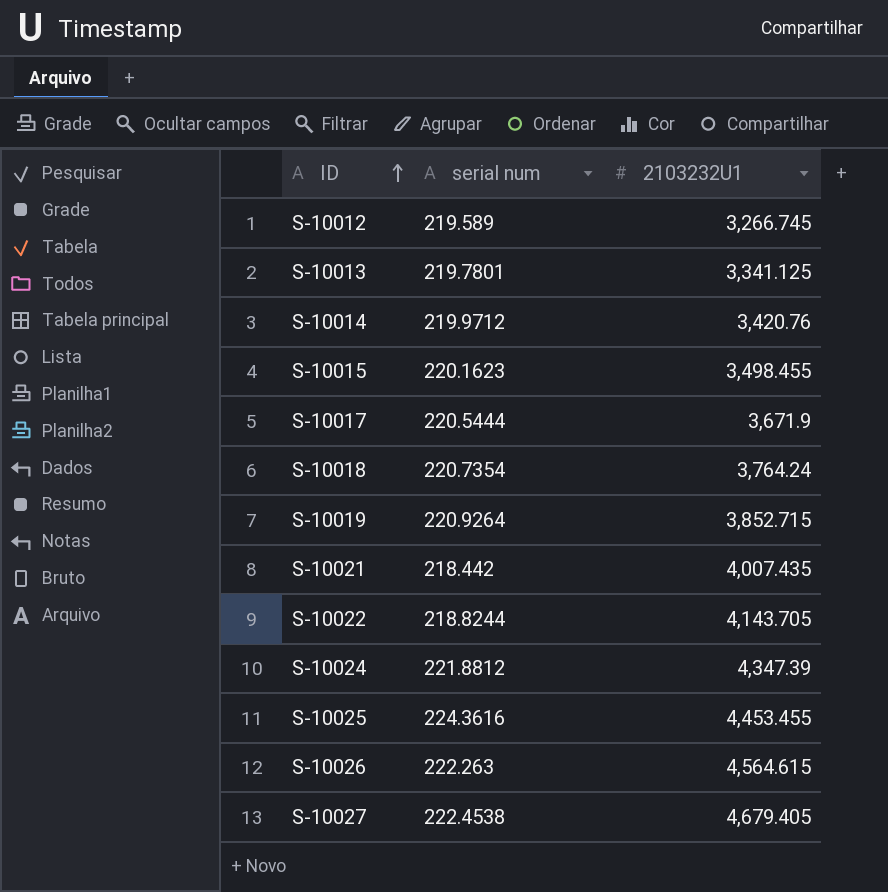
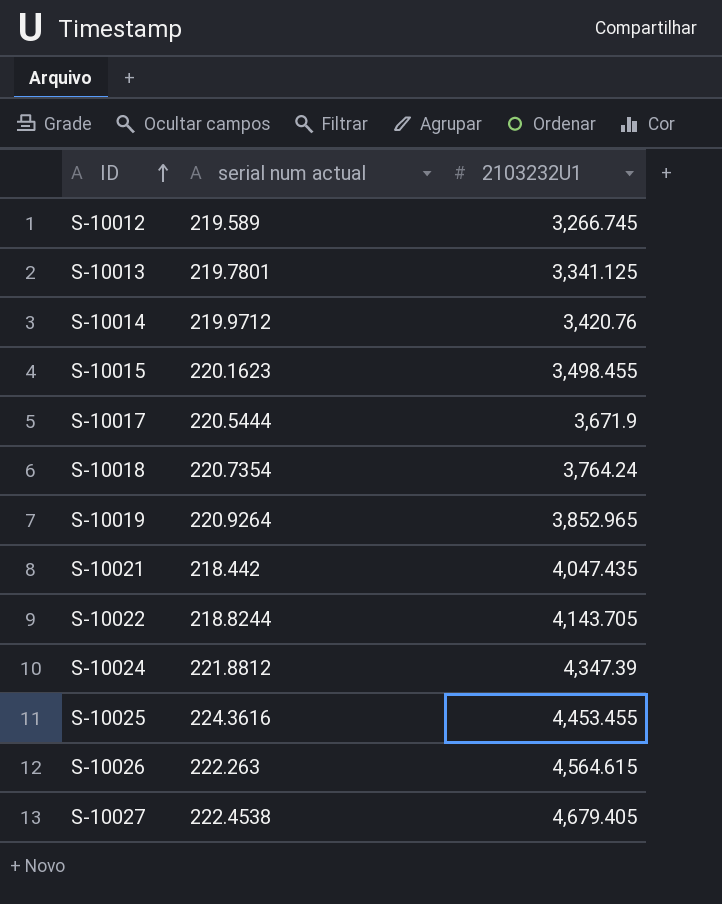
column name: serial num -> serial num actual
S-10019 | 2103232U1: 3,852.715 -> 3,852.965
S-10021 | 2103232U1: 4,007.435 -> 4,047.435

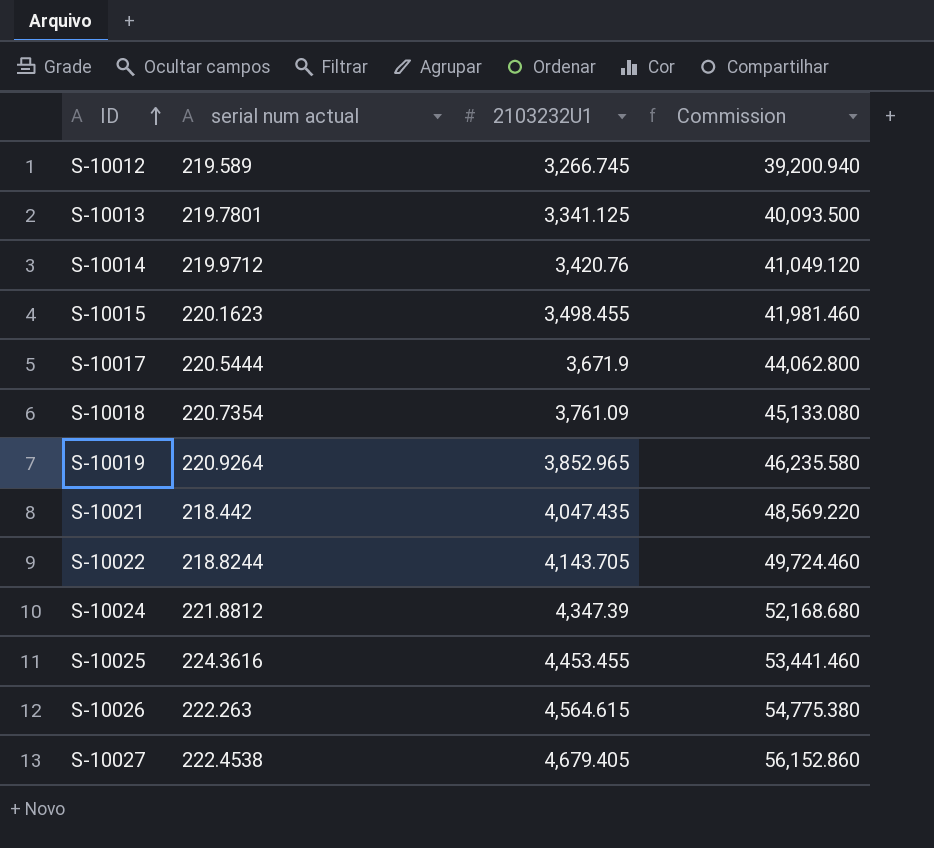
column Commission | formula: none -> [2103232U1] * 12
S-10018 | 2103232U1: 3,764.24 -> 3,761.09

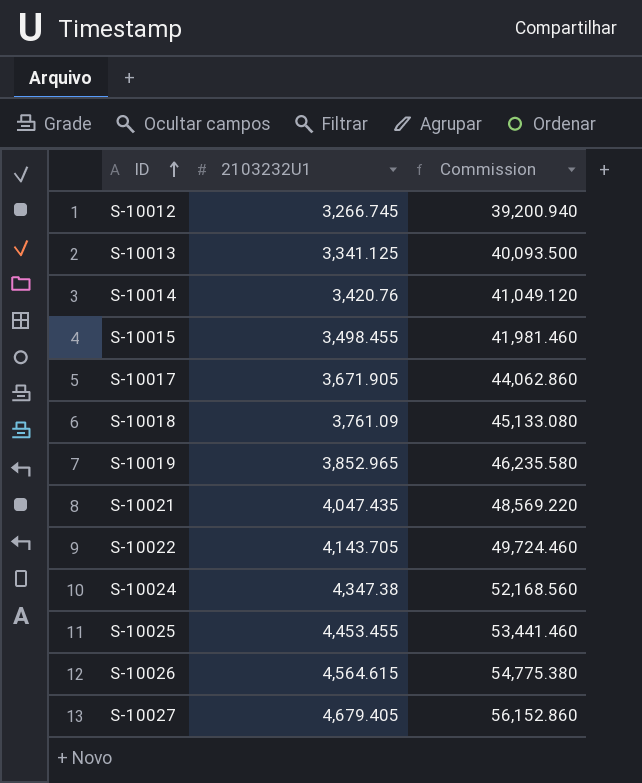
column serial num actual | position: 2 -> none
S-10017 | 2103232U1: 3,671.9 -> 3,671.905
S-10017 | Commission: 44,062.800 -> 44,062.860
S-10024 | 2103232U1: 4,347.39 -> 4,347.38
S-10024 | Commission: 52,168.680 -> 52,168.560

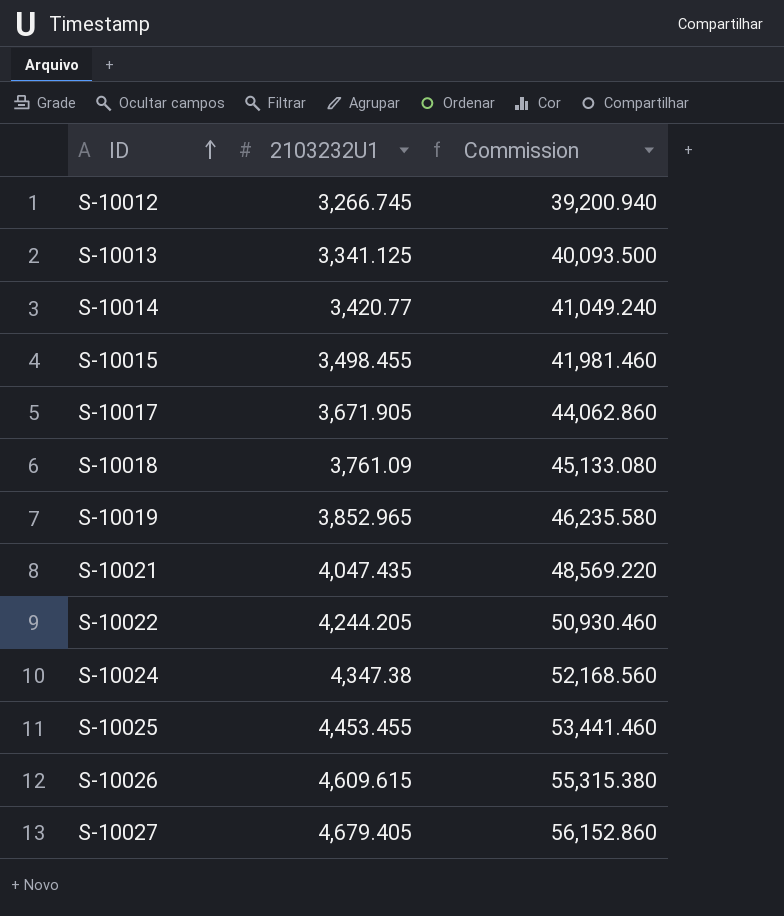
S-10014 | 2103232U1: 3,420.76 -> 3,420.77
S-10014 | Commission: 41,049.120 -> 41,049.240
S-10022 | 2103232U1: 4,143.705 -> 4,244.205
S-10022 | Commission: 49,724.460 -> 50,930.460
S-10026 | 2103232U1: 4,564.615 -> 4,609.615
S-10026 | Commission: 54,775.380 -> 55,315.380

